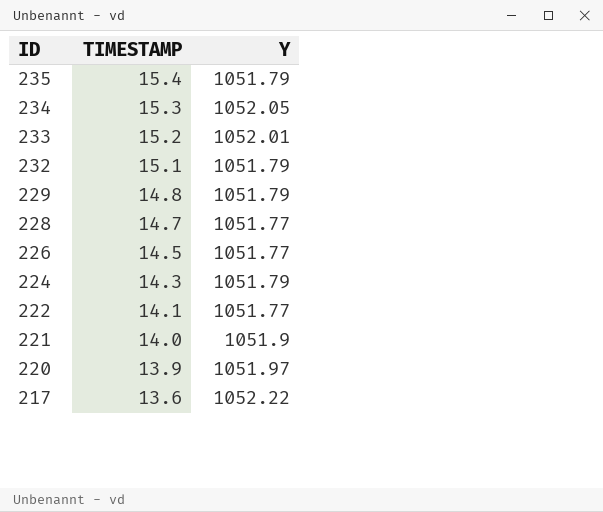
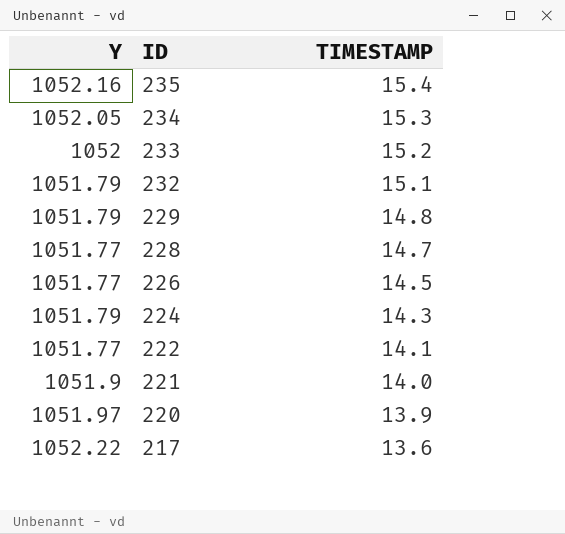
column Y | position: 3 -> 1
235 | Y: 1051.79 -> 1052.16
233 | Y: 1052.01 -> 1052

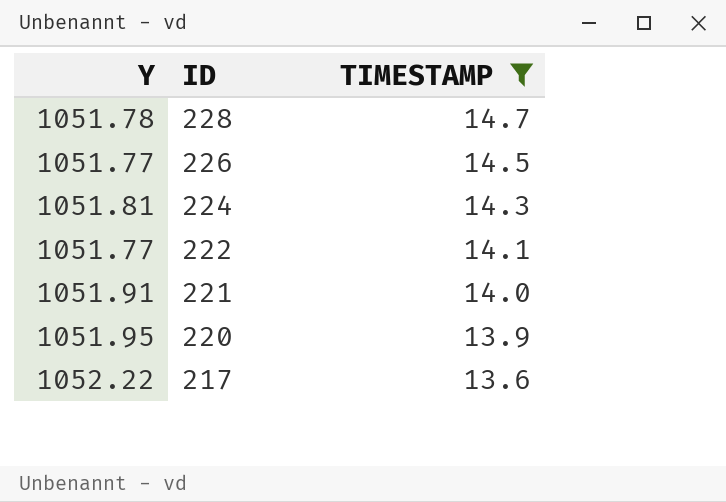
filter: none -> TIMESTAMP <= 14.7
228 | Y: 1051.77 -> 1051.78
224 | Y: 1051.79 -> 1051.81
221 | Y: 1051.9 -> 1051.91
220 | Y: 1051.97 -> 1051.95

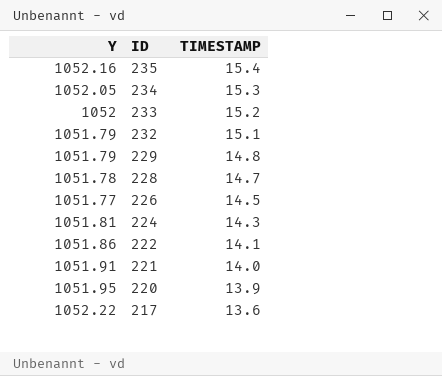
filter: TIMESTAMP <= 14.7 -> none
222 | Y: 1051.77 -> 1051.86

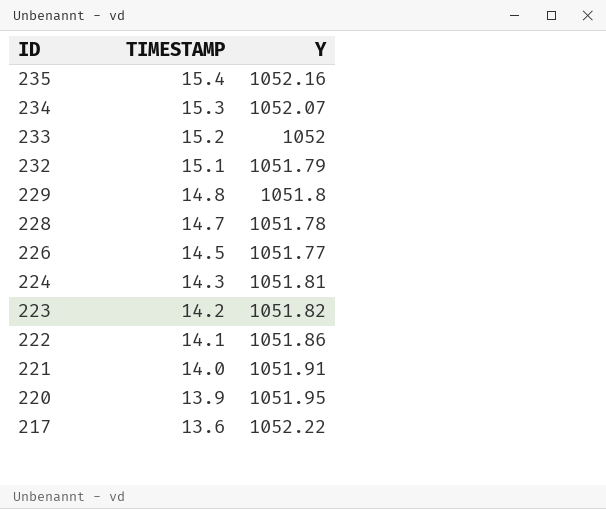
column Y | position: 1 -> 3
234 | Y: 1052.05 -> 1052.07
229 | Y: 1051.79 -> 1051.8
row 223: none -> 14.2 | 1051.82

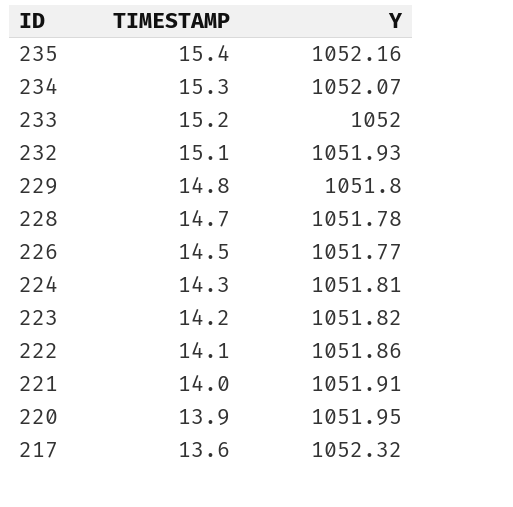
232 | Y: 1051.79 -> 1051.93
217 | Y: 1052.22 -> 1052.32

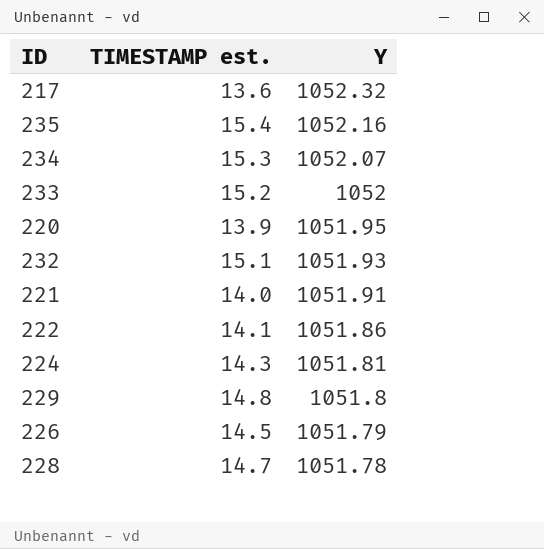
row order: ID descending -> Y descending
column name: TIMESTAMP -> TIMESTAMP est.
row 223: 14.2 | 1051.82 -> none
226 | Y: 1051.77 -> 1051.79

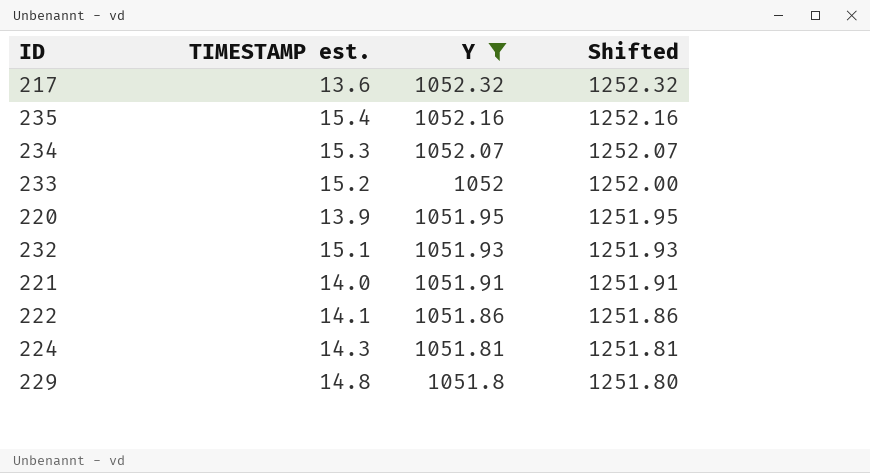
filter: none -> Y >= 1051.8
column Shifted | formula: none -> [Y] + 200

